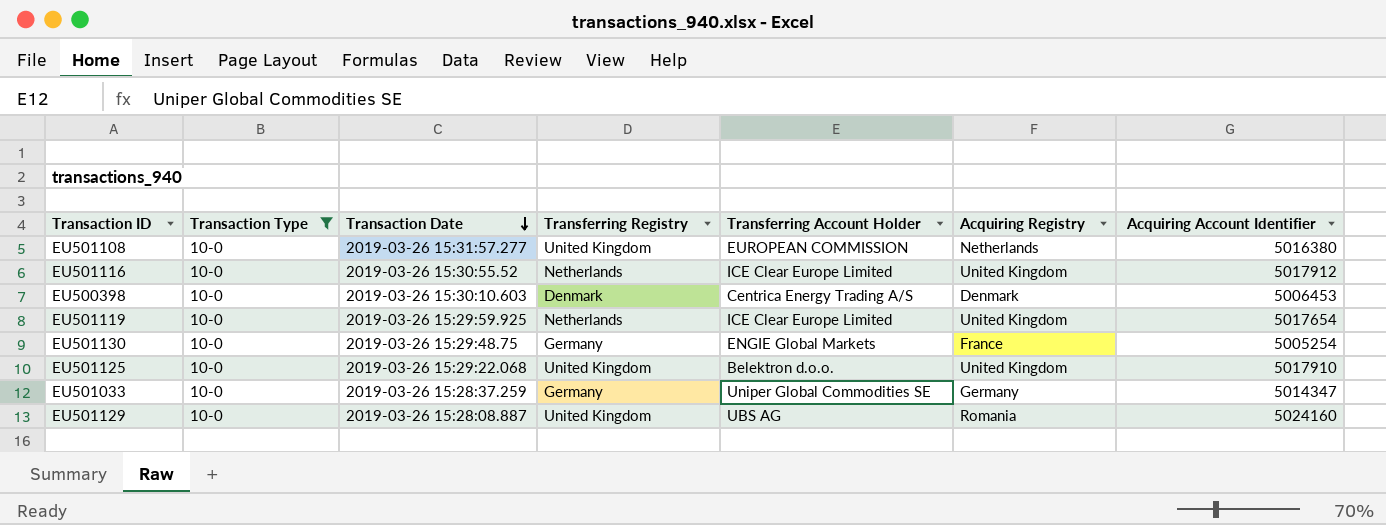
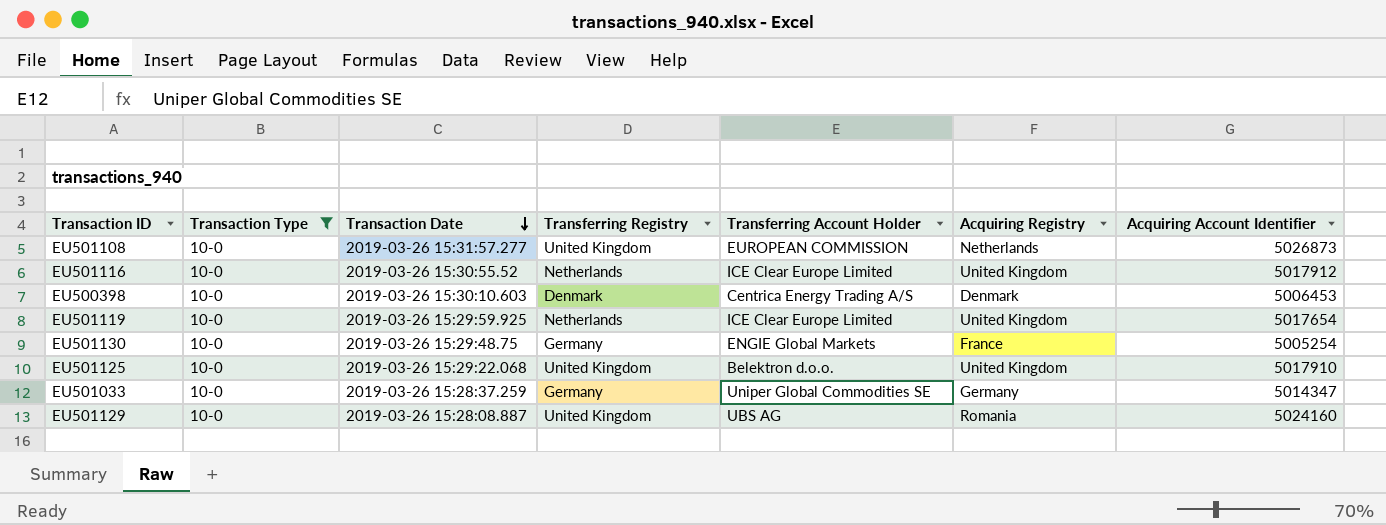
EU501108 | Acquiring Account Identifier: 5016380 -> 5026873

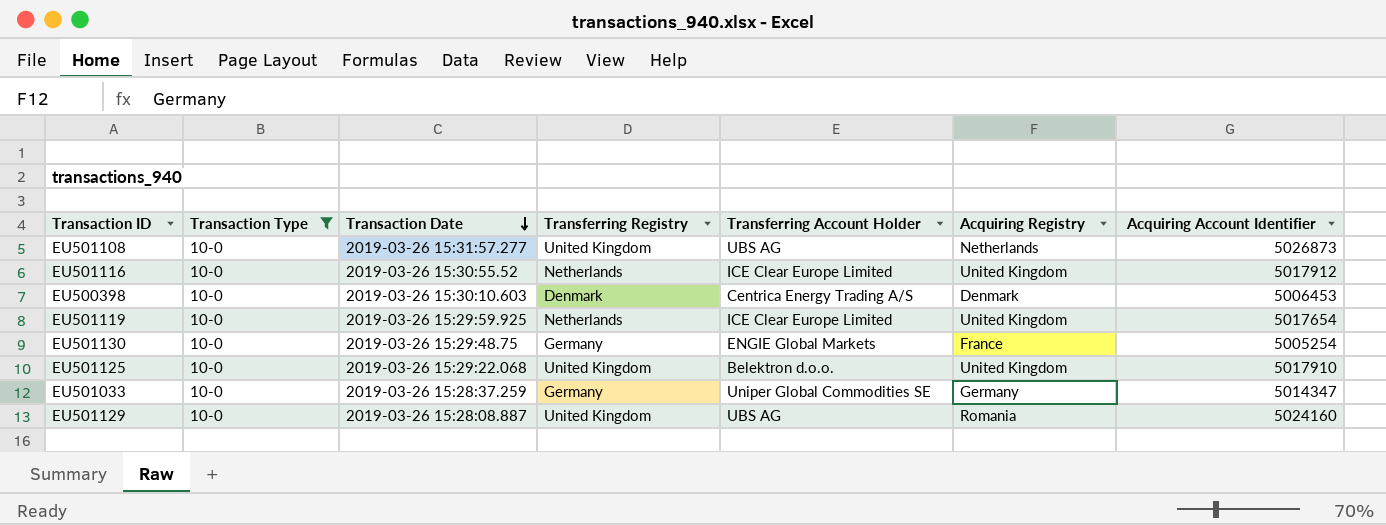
EU501108 | Transferring Account Holder: EUROPEAN COMMISSION -> UBS AG

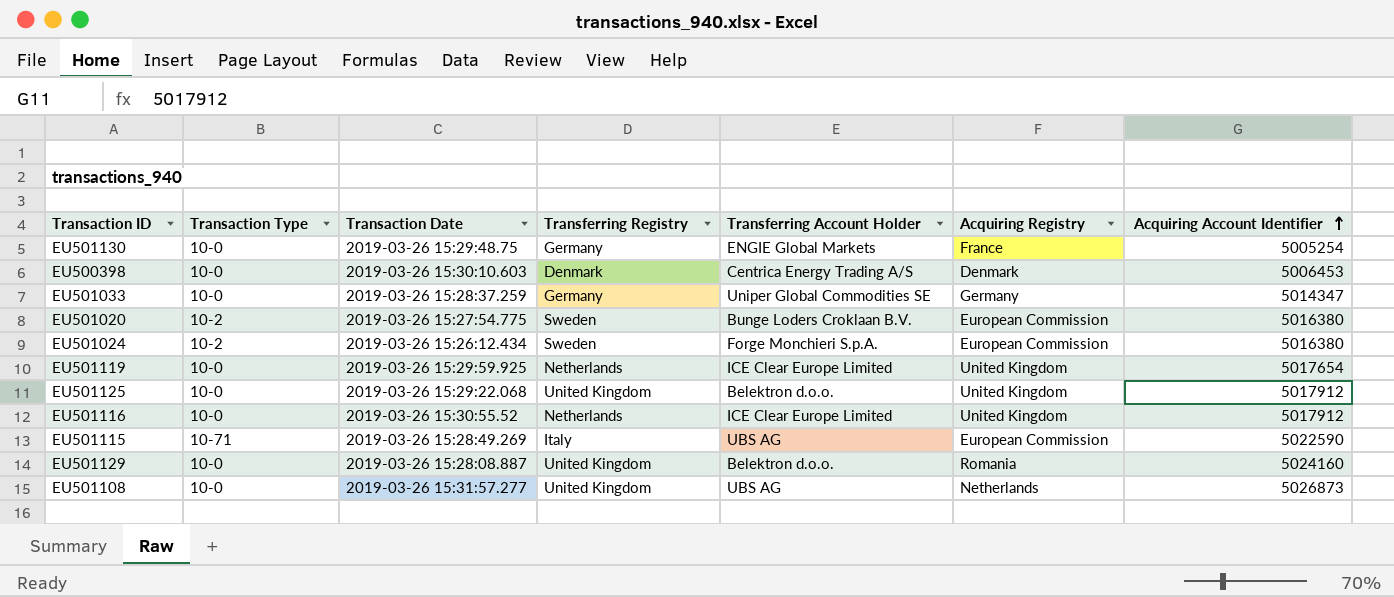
filter: Transaction Type = 10-0 -> none
row order: Transaction Date descending -> Acquiring Account Identifier ascending
EU501125 | Acquiring Account Identifier: 5017910 -> 5017912
EU501129 | Transferring Account Holder: UBS AG -> Belektron d.o.o.

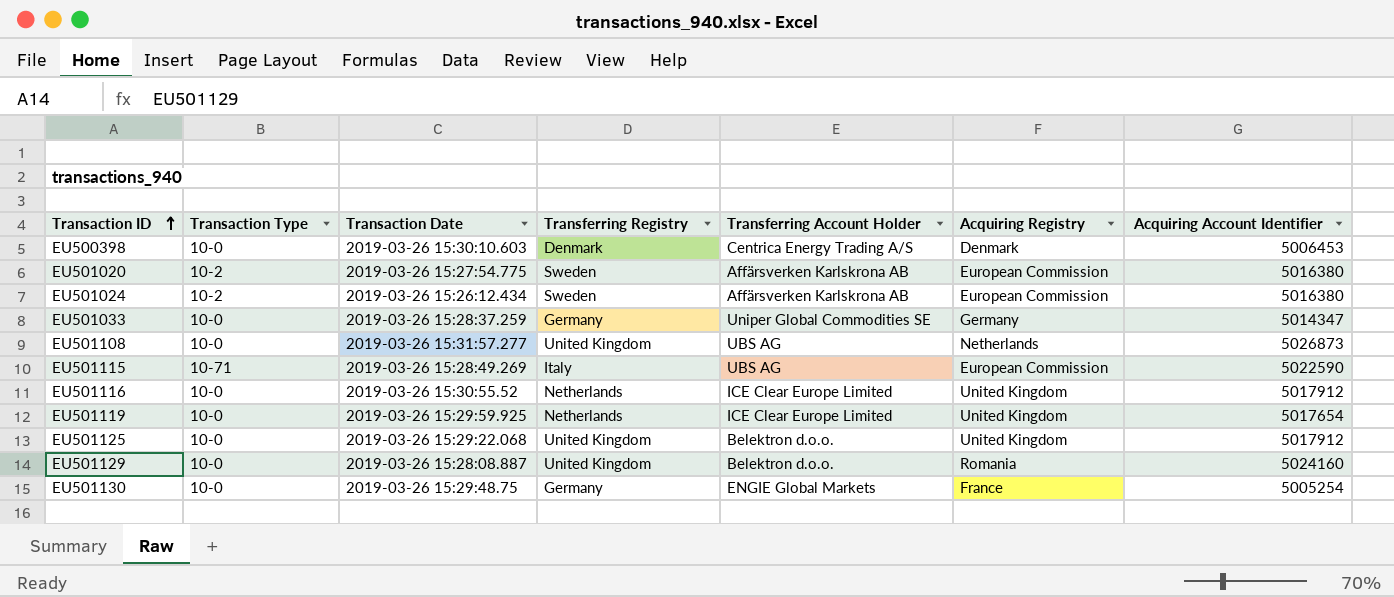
row order: Acquiring Account Identifier ascending -> Transaction ID ascending
EU501020 | Transferring Account Holder: Bunge Loders Croklaan B.V. -> Affärsverken Karlskrona AB
EU501024 | Transferring Account Holder: Forge Monchieri S.p.A. -> Affärsverken Karlskrona AB

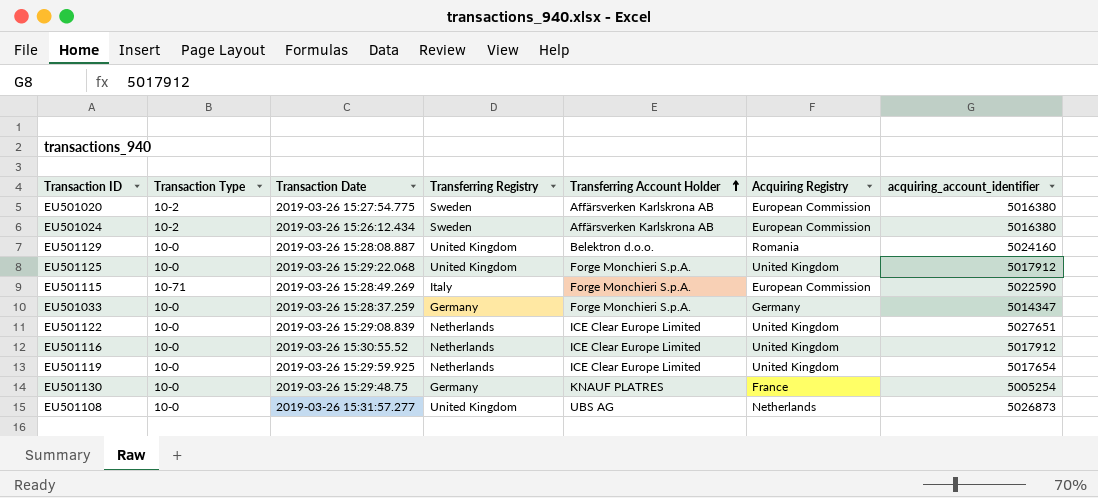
row order: Transaction ID ascending -> Transferring Account Holder ascending
column name: Acquiring Account Identifier -> acquiring_account_identifier
row EU500398: 10-0 | 2019-03-26 15:30:10.603 | Denmark | Centrica Energy Trading A/S | Denmark | 5006453 -> none
EU501125 | Transferring Account Holder: Belektron d.o.o. -> Forge Monchieri S.p.A.
EU501115 | Transferring Account Holder: UBS AG -> Forge Monchieri S.p.A.
EU501033 | Transferring Account Holder: Uniper Global Commodities SE -> Forge Monchieri S.p.A.
row EU501122: none -> 10-0 | 2019-03-26 15:29:08.839 | Netherlands | ICE Clear Europe Limited | United Kingdom | 5027651
EU501130 | Transferring Account Holder: ENGIE Global Markets -> KNAUF PLATRES

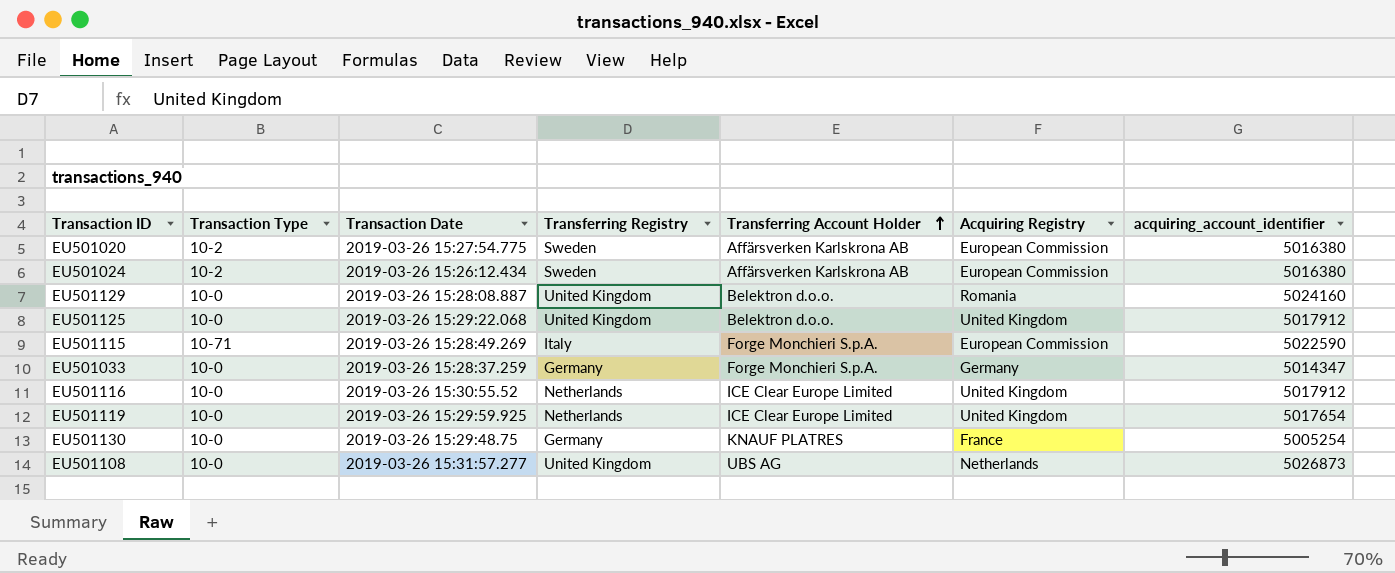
row EU501122: 10-0 | 2019-03-26 15:29:08.839 | Netherlands | ICE Clear Europe Limited | United Kingdom | 5027651 -> none
EU501125 | Transferring Account Holder: Forge Monchieri S.p.A. -> Belektron d.o.o.

